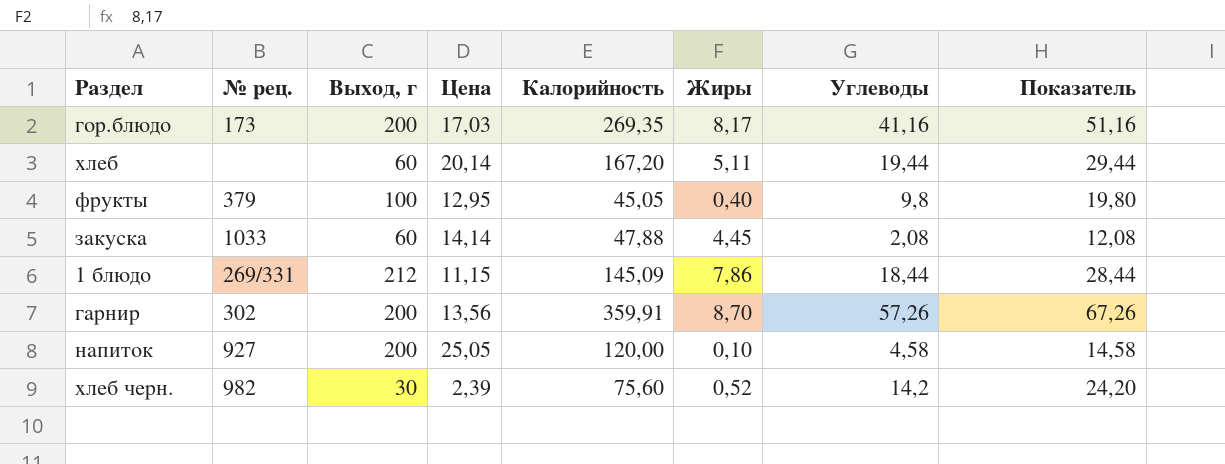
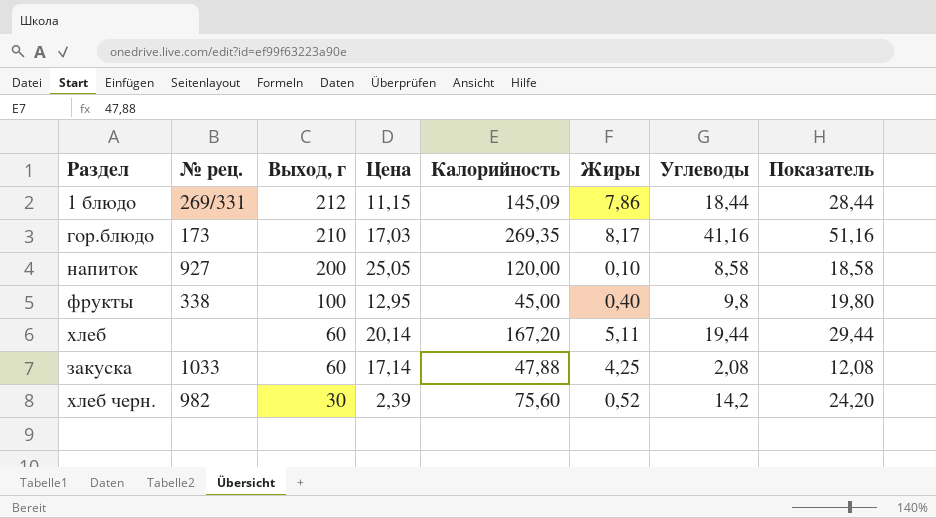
row order: none -> Выход, г descending
row гарнир: 302 | 200 | 13,56 | 359,91 | 8,70 | 57,26 | 67,26 -> none
гор.блюдо | Выход, г: 200 -> 210
напиток | Углеводы: 4,58 -> 8,58
напиток | Показатель: 14,58 -> 18,58
фрукты | № рец.: 379 -> 338
фрукты | Калорийность: 45,05 -> 45,00
закуска | Цена: 14,14 -> 17,14
закуска | Жиры: 4,45 -> 4,25

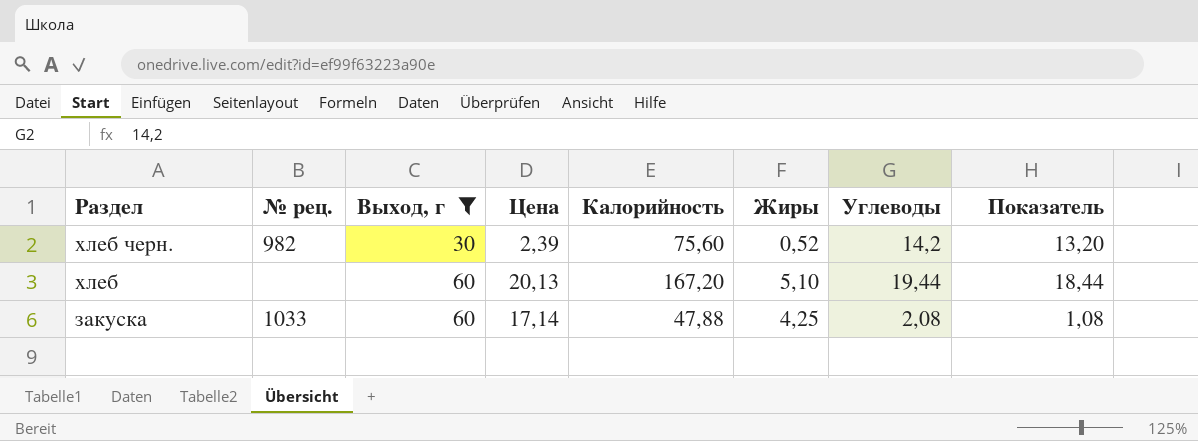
filter: none -> Выход, г <= 60
row order: Выход, г descending -> Раздел descending
column Показатель | formula: [Углеводы] + 10 -> [Углеводы] - 1
хлеб | Цена: 20,14 -> 20,13
хлеб | Жиры: 5,11 -> 5,10

